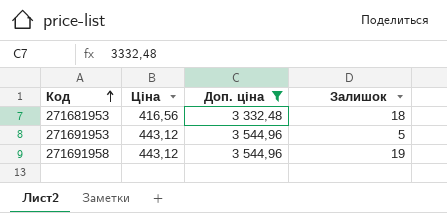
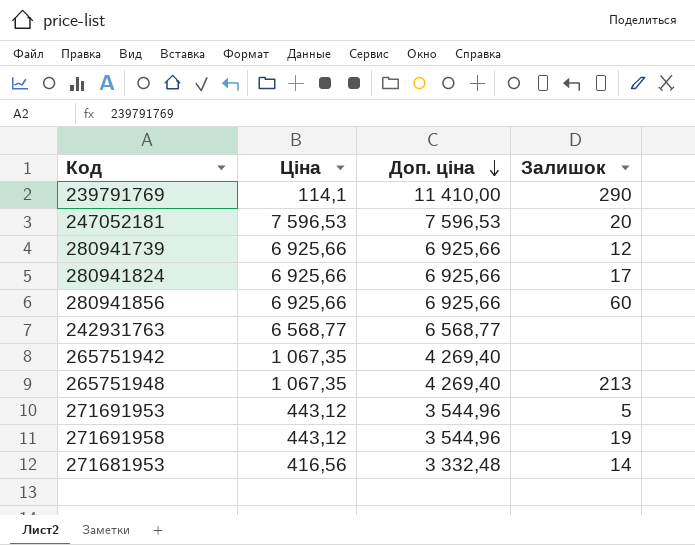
filter: Доп. ціна <= 3 544,96 -> none
row order: Код ascending -> Доп. ціна descending
271681953 | Залишок: 18 -> 14

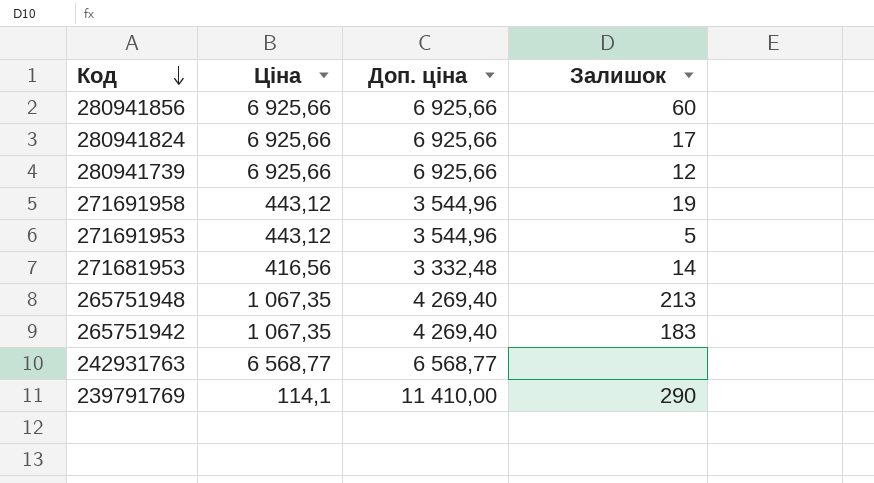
row order: Доп. ціна descending -> Код descending
row 247052181: 7 596,53 | 7 596,53 | 20 -> none
265751942 | Залишок: none -> 183

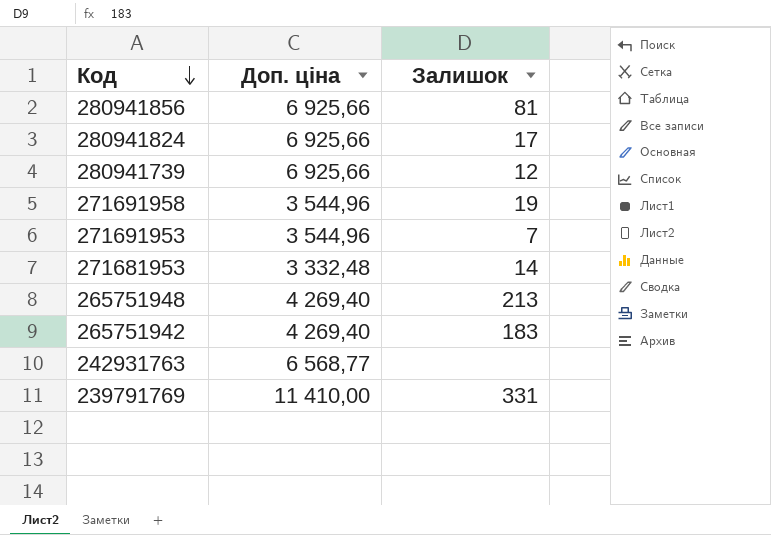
column Ціна | position: 2 -> none
280941856 | Залишок: 60 -> 81
271691953 | Залишок: 5 -> 7
239791769 | Залишок: 290 -> 331

